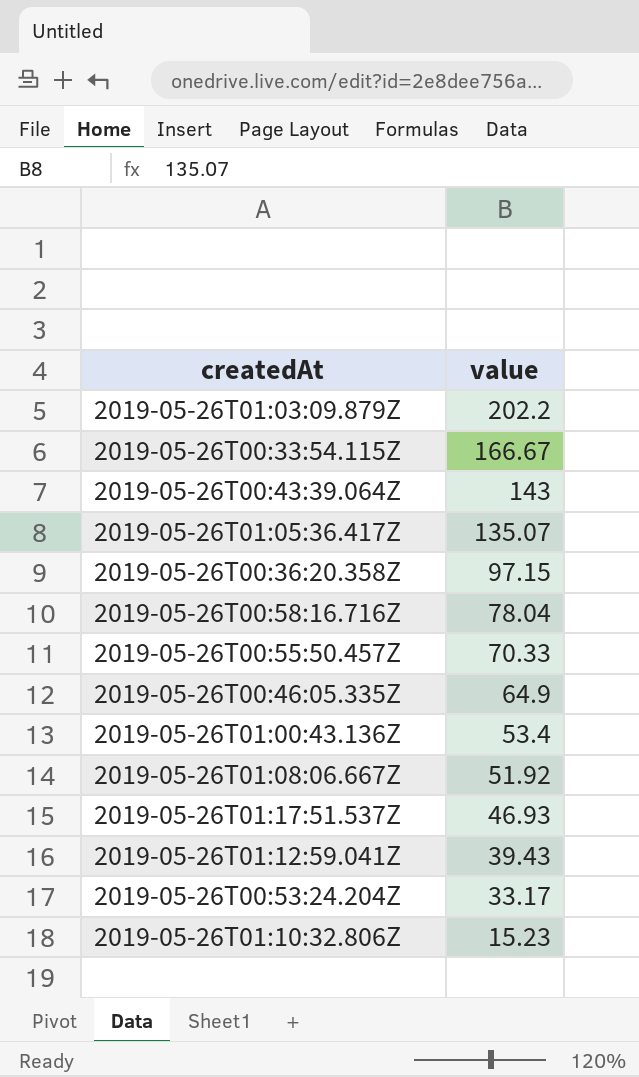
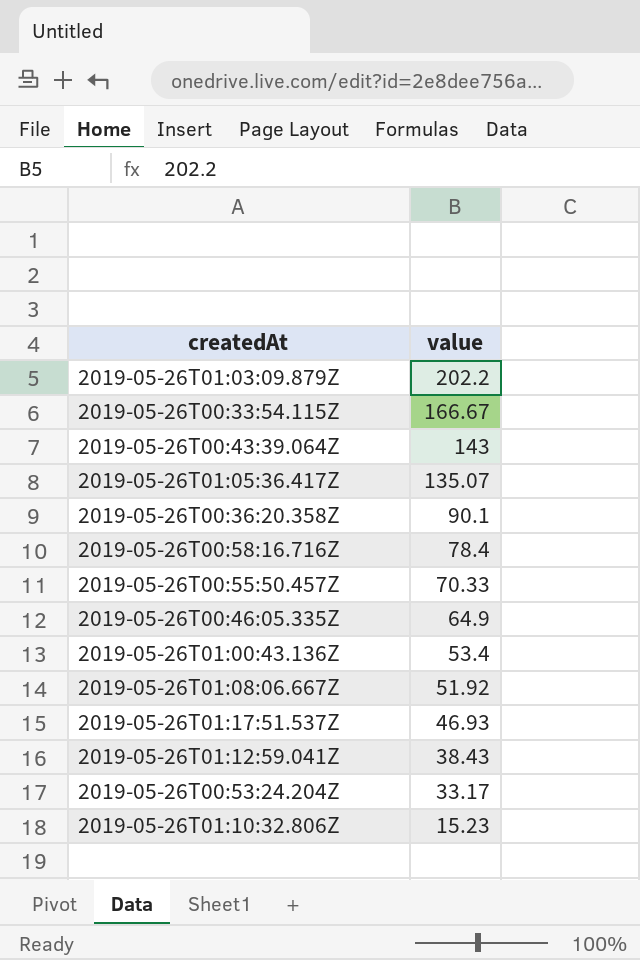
2019-05-26T00:36:20.358Z | value: 97.15 -> 90.1
2019-05-26T00:58:16.716Z | value: 78.04 -> 78.4
2019-05-26T01:12:59.041Z | value: 39.43 -> 38.43

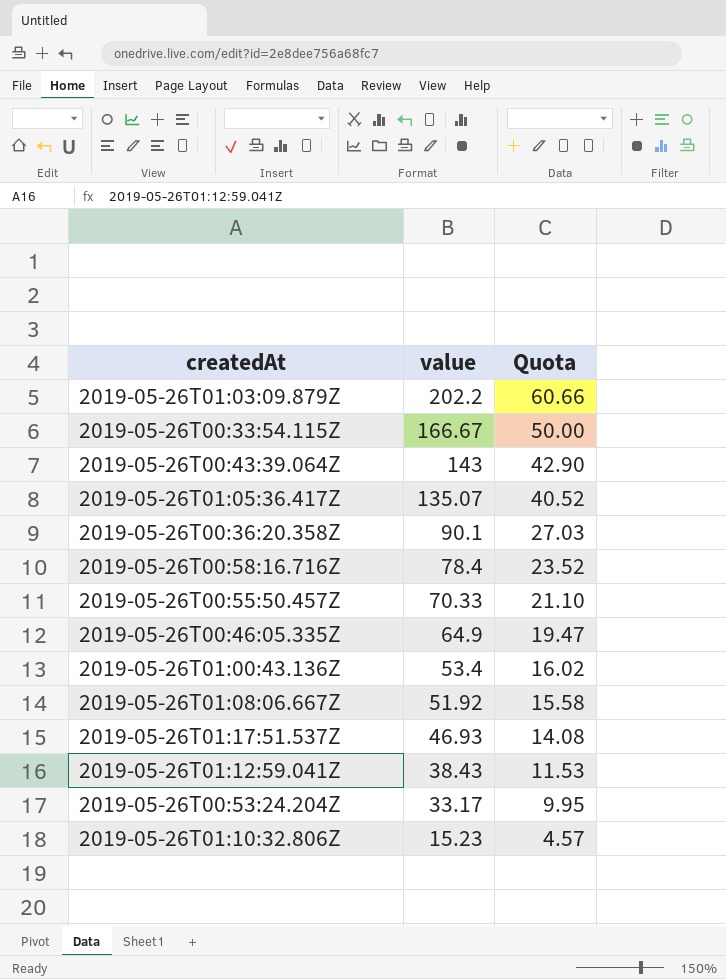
column Quota | formula: none -> [value] * 0.3

